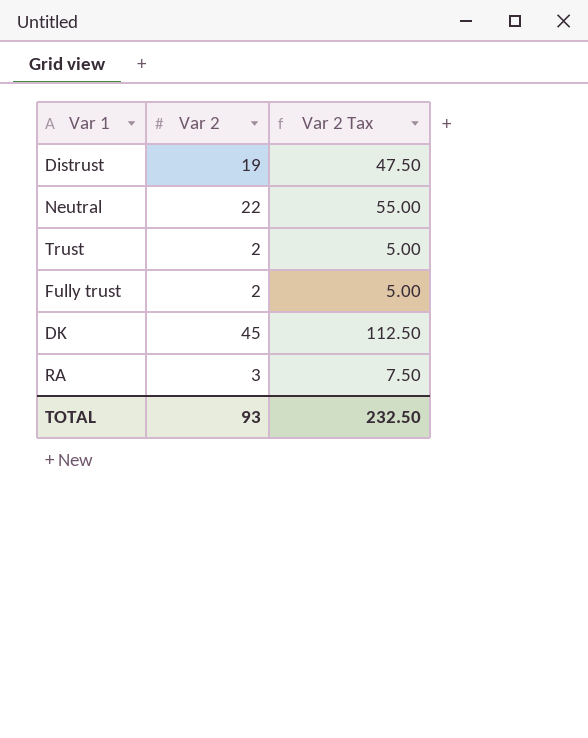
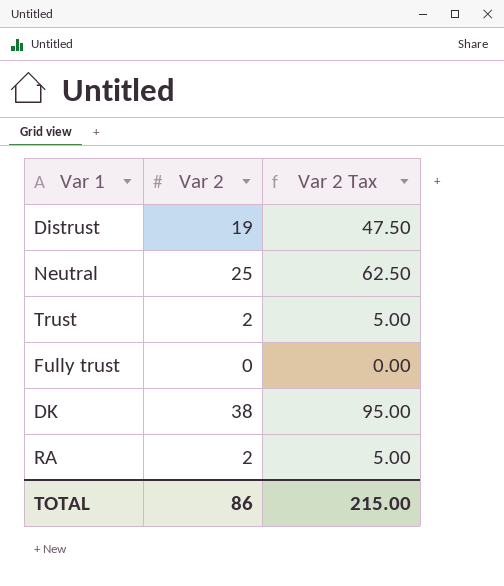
Neutral | Var 2: 22 -> 25
Neutral | Var 2 Tax: 55.00 -> 62.50
Fully trust | Var 2: 2 -> 0
Fully trust | Var 2 Tax: 5.00 -> 0.00
DK | Var 2: 45 -> 38
DK | Var 2 Tax: 112.50 -> 95.00
RA | Var 2: 3 -> 2
RA | Var 2 Tax: 7.50 -> 5.00
TOTAL | Var 2: 93 -> 86
TOTAL | Var 2 Tax: 232.50 -> 215.00

